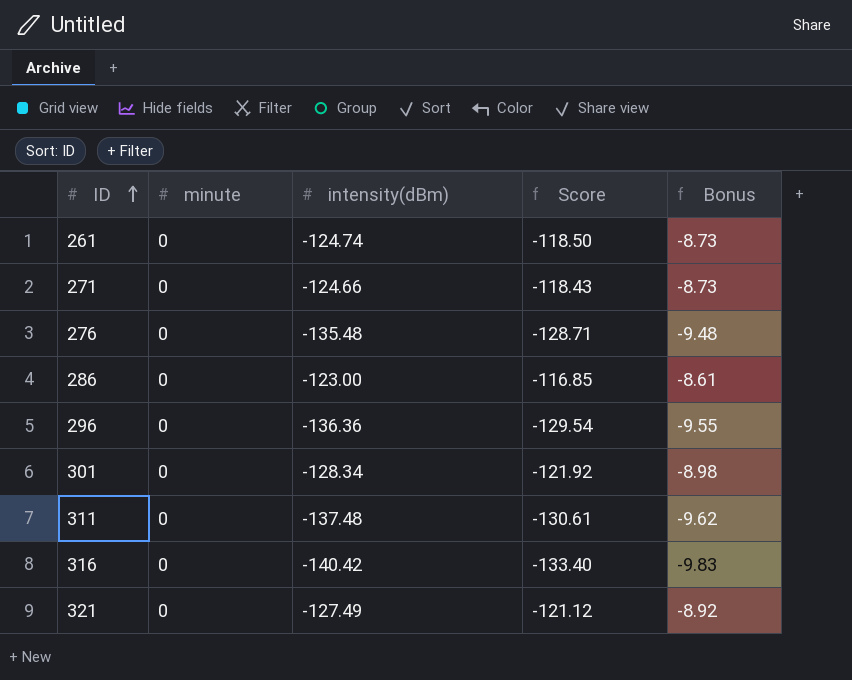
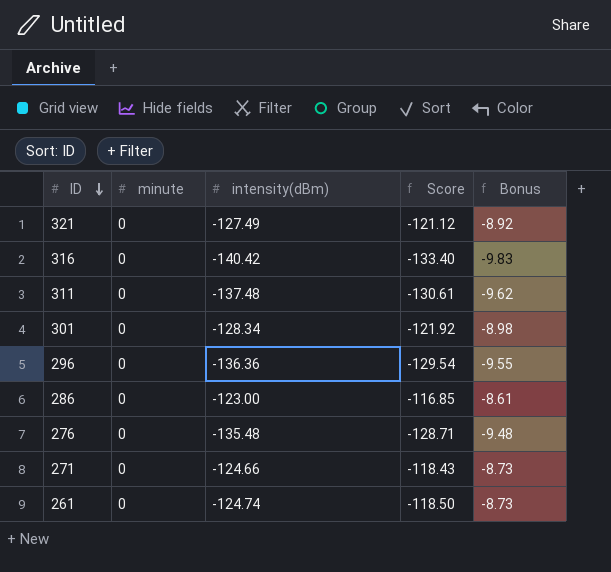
row order: ID ascending -> ID descending

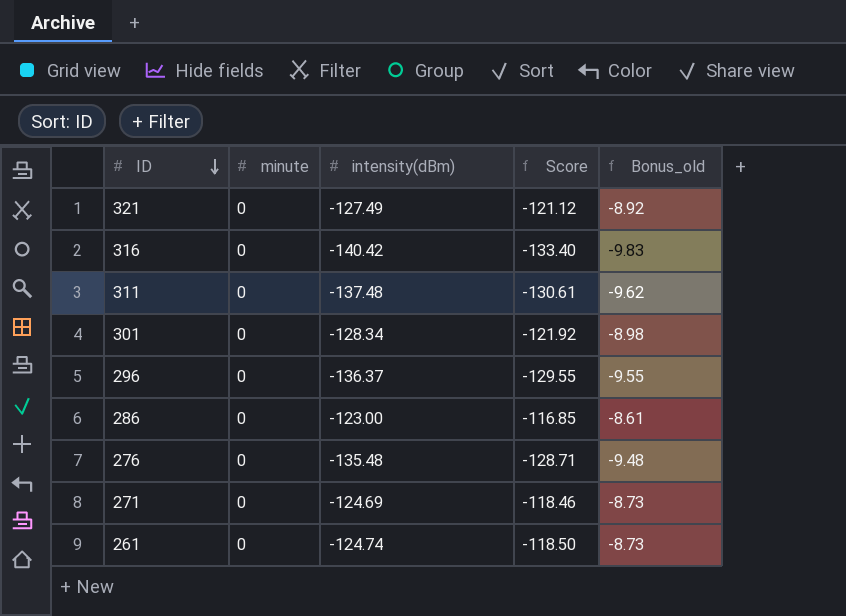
column name: Bonus -> Bonus_old
296 | intensity(dBm): -136.36 -> -136.37
296 | Score: -129.54 -> -129.55
271 | intensity(dBm): -124.66 -> -124.69
271 | Score: -118.43 -> -118.46

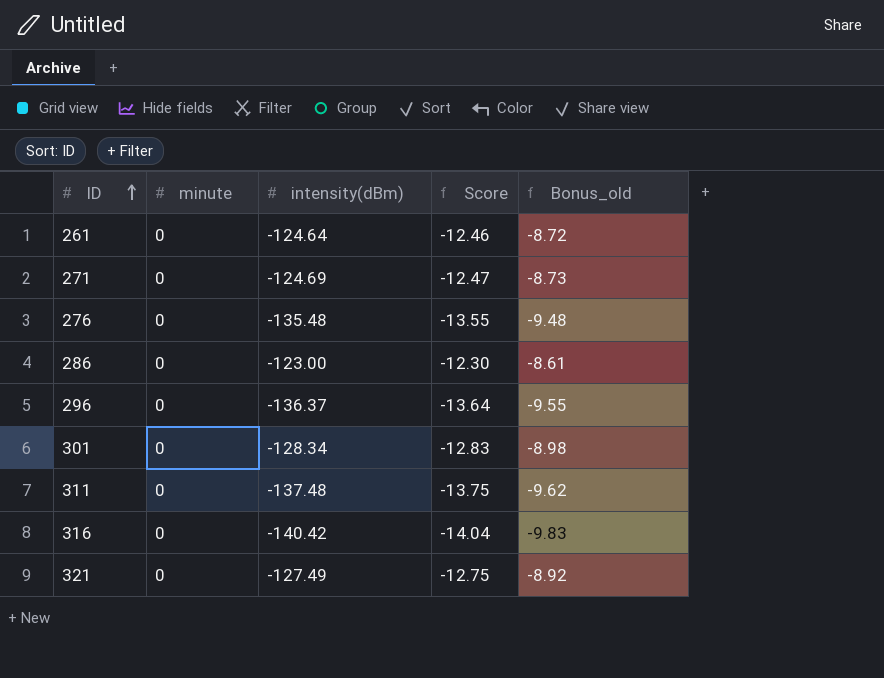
row order: ID descending -> ID ascending
column Score | formula: [intensity(dBm)] * 0.95 -> [intensity(dBm)] * 0.1
261 | intensity(dBm): -124.74 -> -124.64
261 | Bonus_old: -8.73 -> -8.72

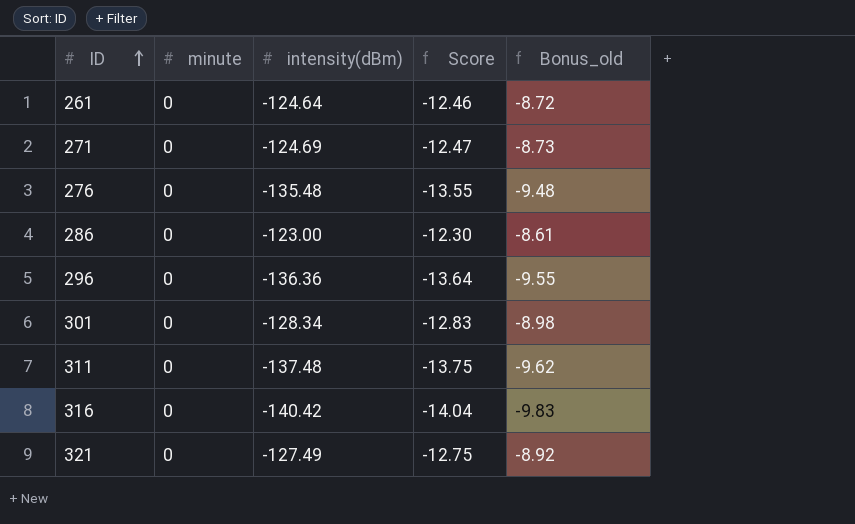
296 | intensity(dBm): -136.37 -> -136.36

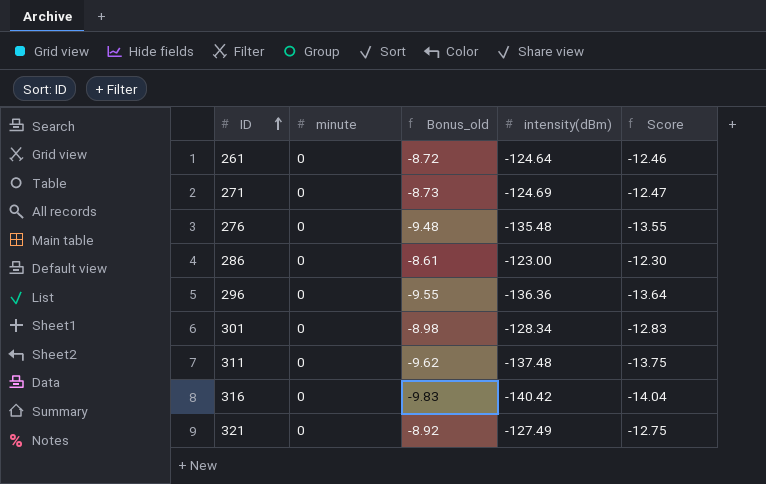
column Bonus_old | position: 5 -> 3

